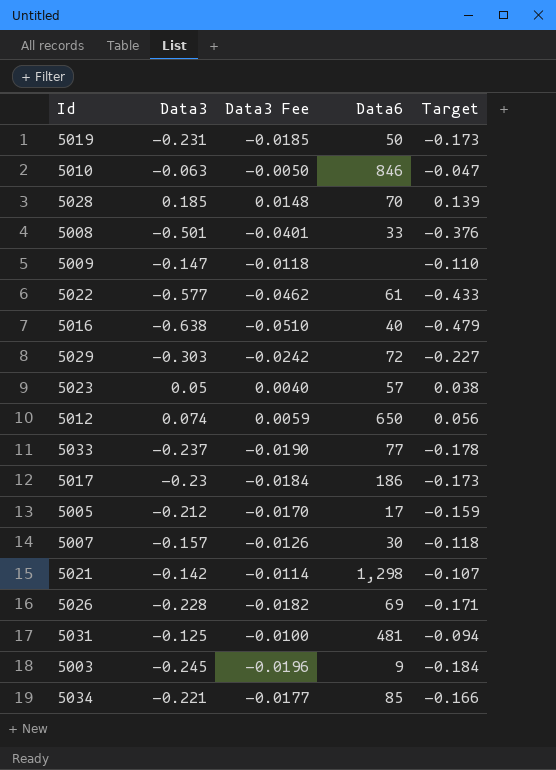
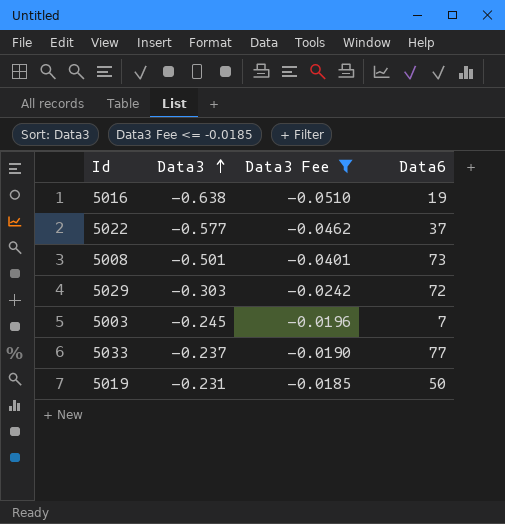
filter: none -> Data3 Fee <= -0.0185
row order: none -> Data3 ascending
column Target | formula: [Data3] * 0.75 -> none
5016 | Data6: 40 -> 19
5022 | Data6: 61 -> 37
5008 | Data6: 33 -> 73
5003 | Data6: 9 -> 7

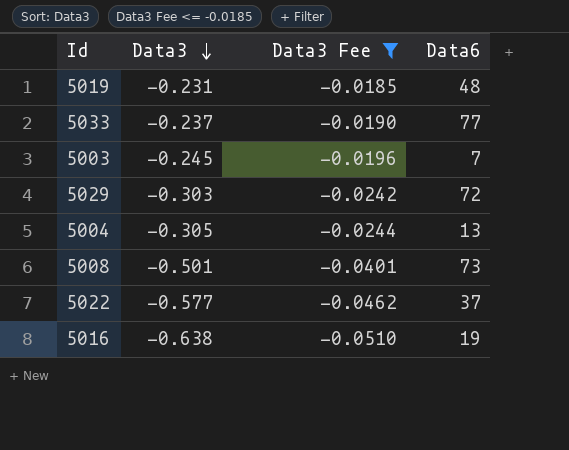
row order: Data3 ascending -> Data3 descending
5019 | Data6: 50 -> 48
row 5004: none -> -0.305 | -0.0244 | 13

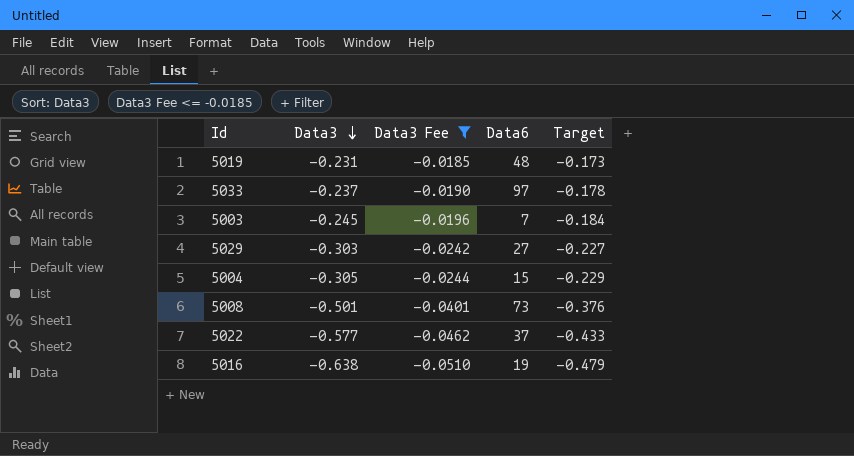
column Target | formula: none -> [Data3] * 0.75
5033 | Data6: 77 -> 97
5029 | Data6: 72 -> 27
5004 | Data6: 13 -> 15

